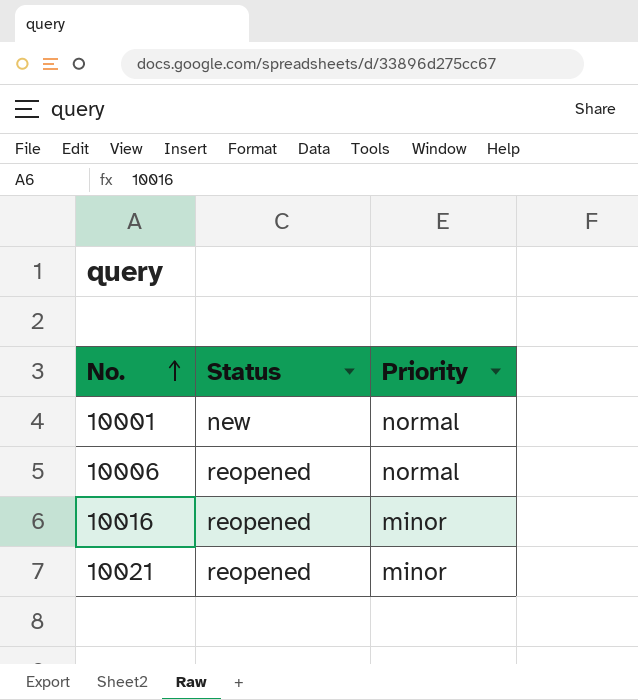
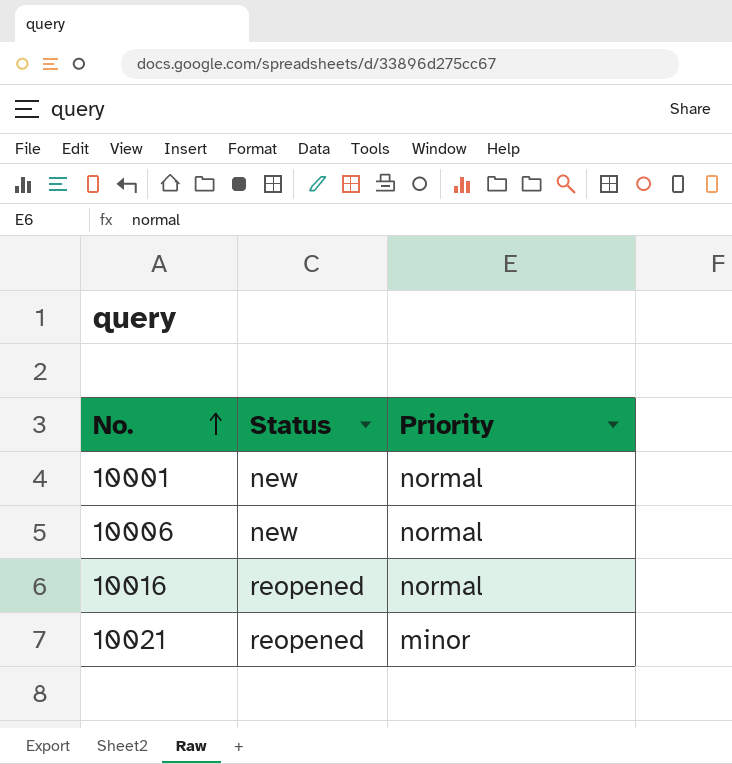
10006 | Status: reopened -> new
10016 | Priority: minor -> normal

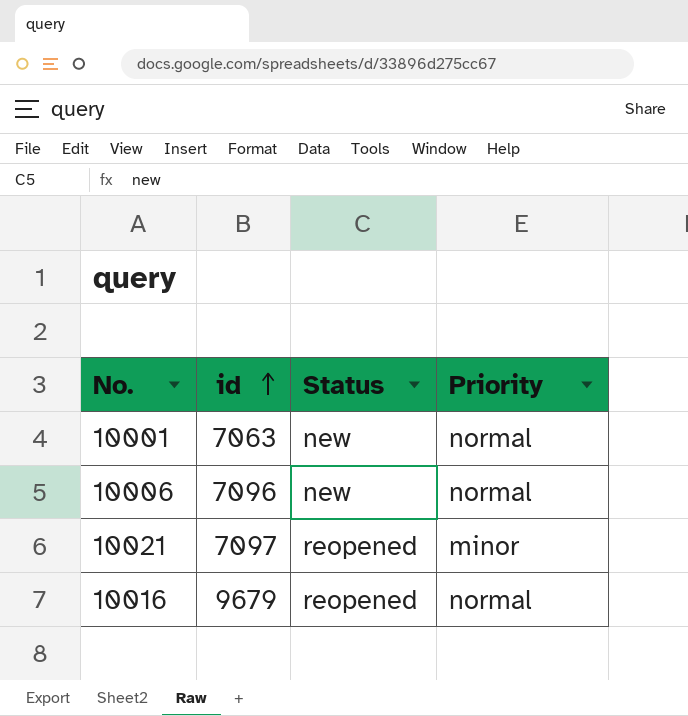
row order: No. ascending -> id ascending
column id | position: none -> 2

